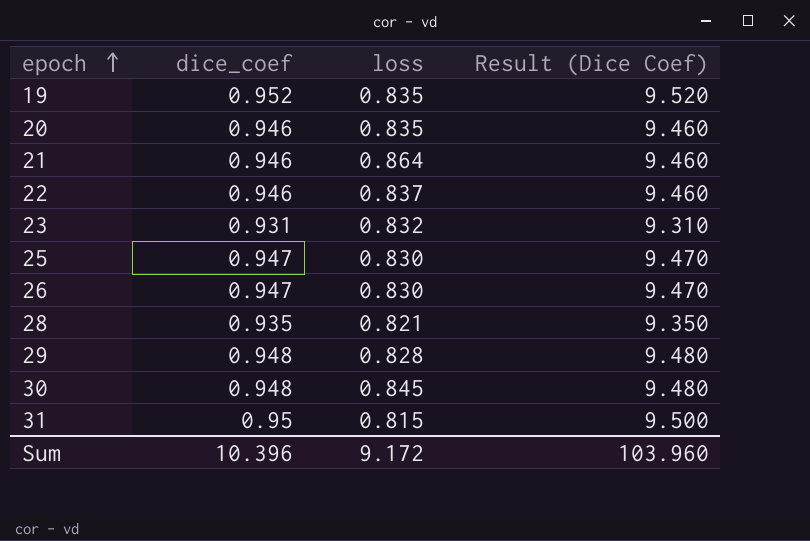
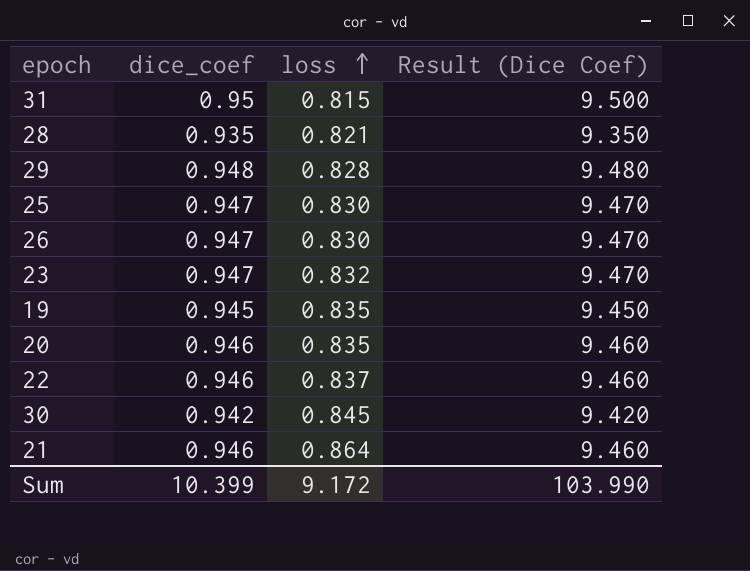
row order: epoch ascending -> loss ascending
23 | dice_coef: 0.931 -> 0.947
23 | Result (Dice Coef): 9.310 -> 9.470
19 | dice_coef: 0.952 -> 0.945
19 | Result (Dice Coef): 9.520 -> 9.450
30 | dice_coef: 0.948 -> 0.942
30 | Result (Dice Coef): 9.480 -> 9.420
Sum | dice_coef: 10.396 -> 10.399
Sum | Result (Dice Coef): 103.960 -> 103.990

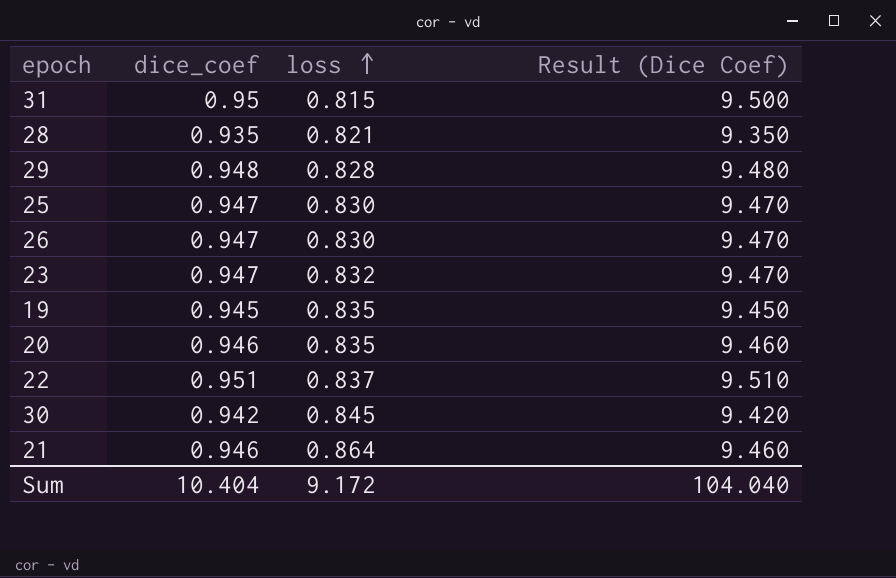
22 | dice_coef: 0.946 -> 0.951
22 | Result (Dice Coef): 9.460 -> 9.510
Sum | dice_coef: 10.399 -> 10.404
Sum | Result (Dice Coef): 103.990 -> 104.040

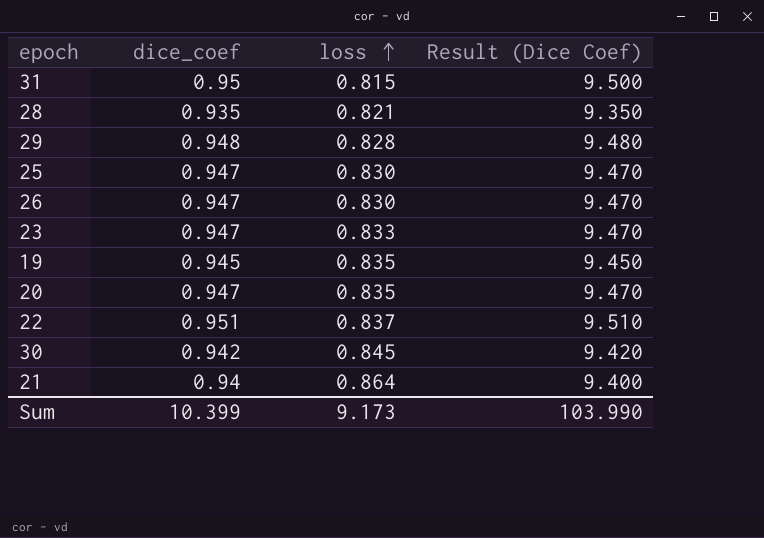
23 | loss: 0.832 -> 0.833
20 | dice_coef: 0.946 -> 0.947
20 | Result (Dice Coef): 9.460 -> 9.470
21 | dice_coef: 0.946 -> 0.94
21 | Result (Dice Coef): 9.460 -> 9.400
Sum | dice_coef: 10.404 -> 10.399
Sum | loss: 9.172 -> 9.173
Sum | Result (Dice Coef): 104.040 -> 103.990

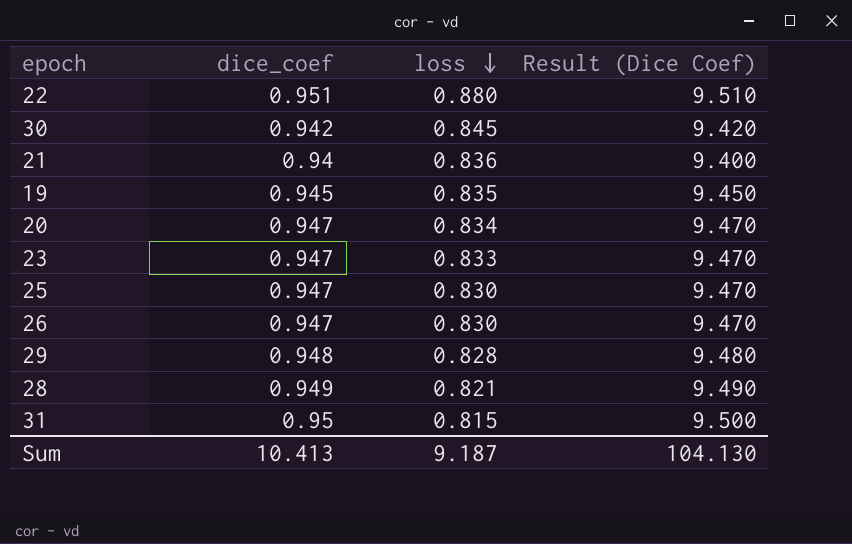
row order: loss ascending -> loss descending
22 | loss: 0.837 -> 0.880
21 | loss: 0.864 -> 0.836
20 | loss: 0.835 -> 0.834
28 | dice_coef: 0.935 -> 0.949
28 | Result (Dice Coef): 9.350 -> 9.490
Sum | dice_coef: 10.399 -> 10.413
Sum | loss: 9.173 -> 9.187
Sum | Result (Dice Coef): 103.990 -> 104.130

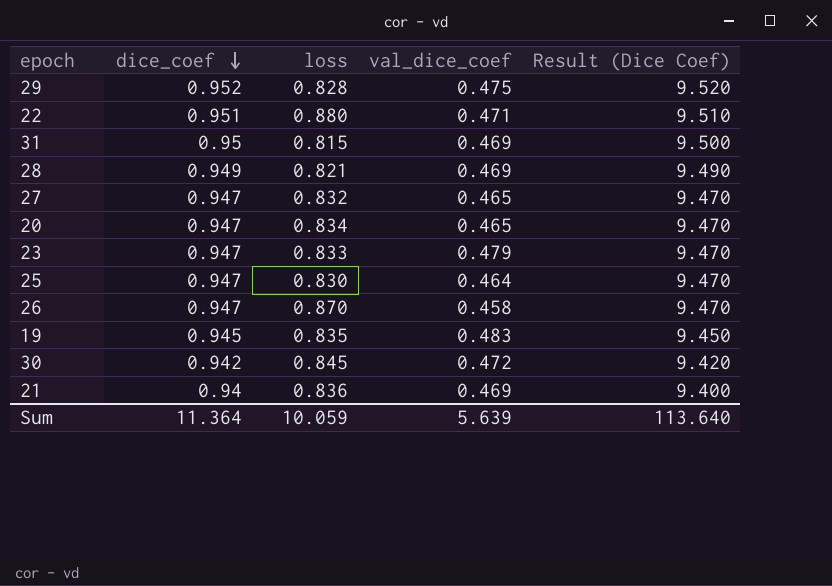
row order: loss descending -> dice_coef descending
column val_dice_coef | position: none -> 4
29 | dice_coef: 0.948 -> 0.952
29 | Result (Dice Coef): 9.480 -> 9.520
row 27: none -> 0.947 | 0.832 | 0.465 | 9.470
26 | loss: 0.830 -> 0.870
Sum | dice_coef: 10.413 -> 11.364
Sum | loss: 9.187 -> 10.059
Sum | Result (Dice Coef): 104.130 -> 113.640

